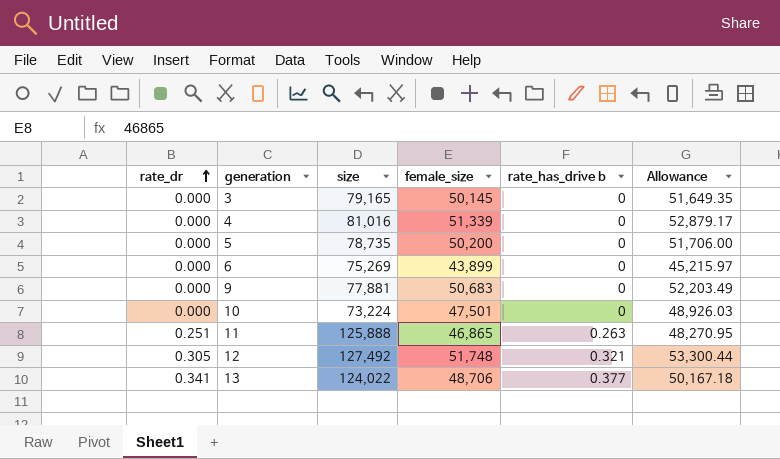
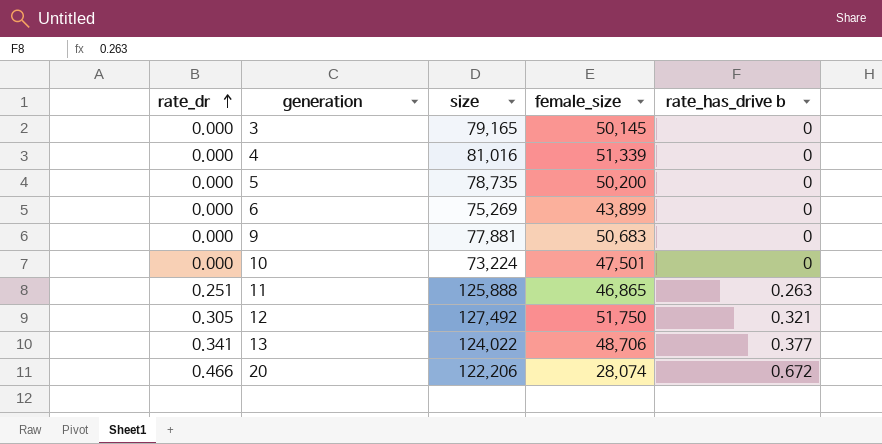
column Allowance | formula: [female_size] * 1.03 -> none
12 | female_size: 51,748 -> 51,750
row 20: none -> 0.466 | 122,206 | 28,074 | 0.672

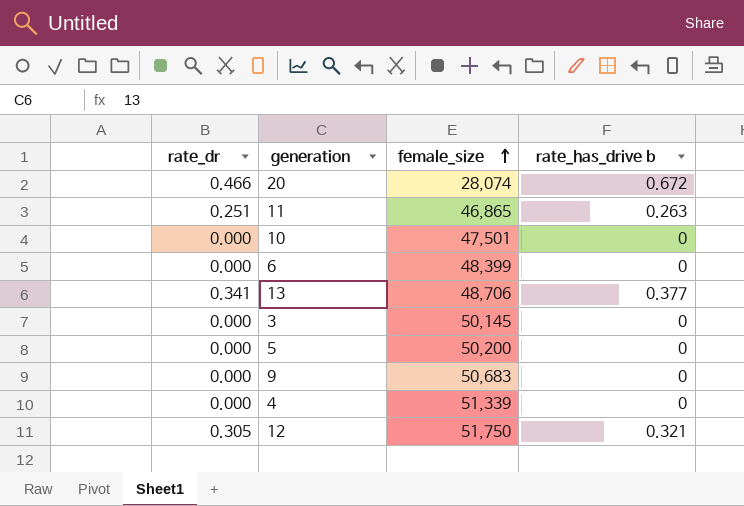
row order: rate_dr ascending -> female_size ascending
column size | position: 3 -> none
6 | female_size: 43,899 -> 48,399

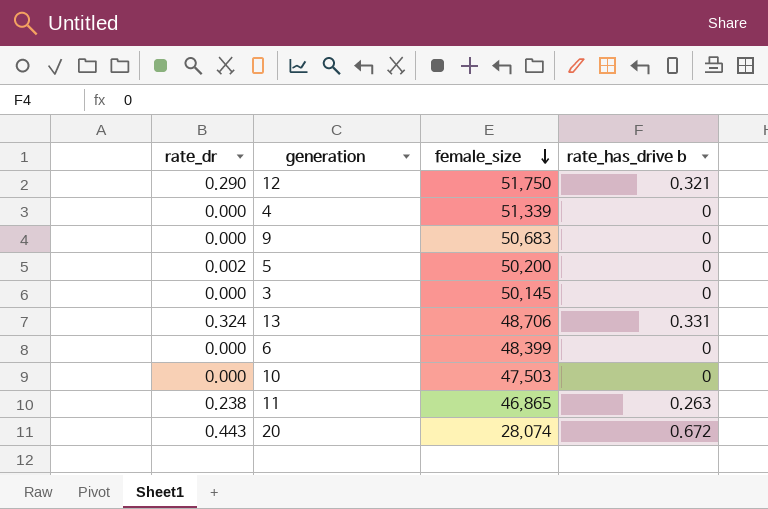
row order: female_size ascending -> female_size descending
12 | rate_dr: 0.305 -> 0.290
5 | rate_dr: 0.000 -> 0.002
13 | rate_dr: 0.341 -> 0.324
13 | rate_has_drive b: 0.377 -> 0.331
10 | female_size: 47,501 -> 47,503
11 | rate_dr: 0.251 -> 0.238
20 | rate_dr: 0.466 -> 0.443

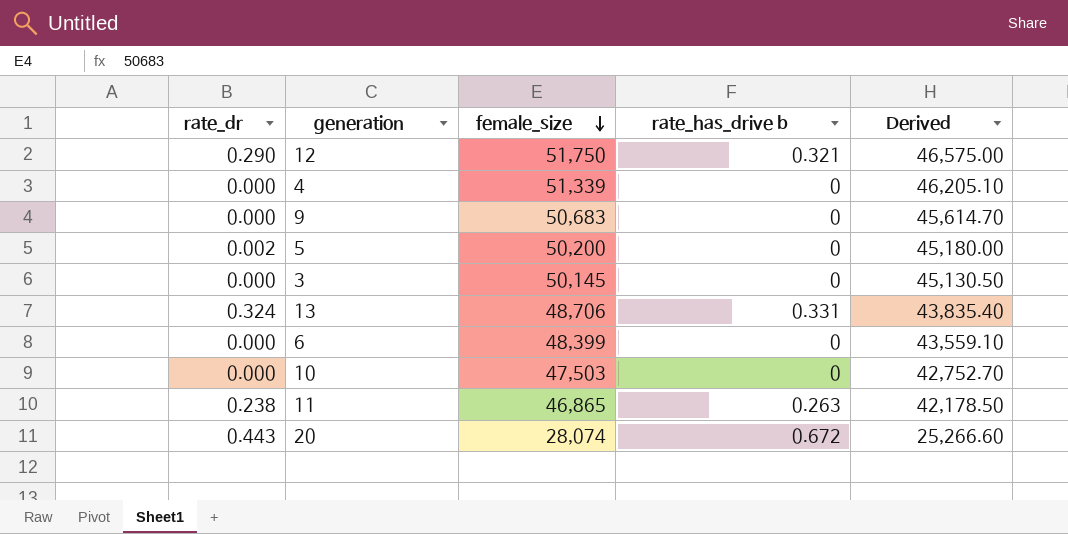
column Derived | formula: none -> [female_size] * 0.9

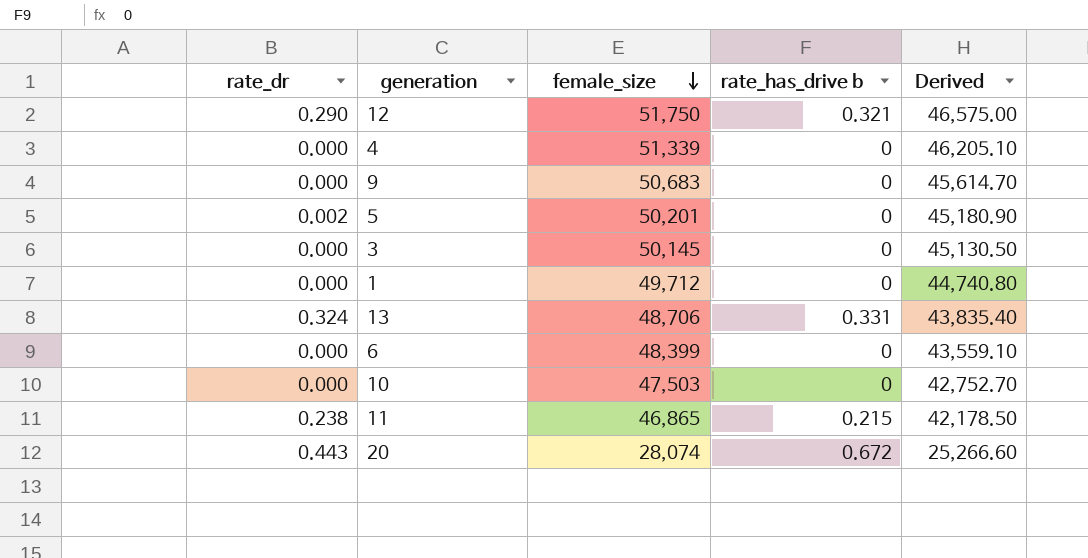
5 | female_size: 50,200 -> 50,201
5 | Derived: 45,180.00 -> 45,180.90
row 1: none -> 0.000 | 49,712 | 0 | 44,740.80
11 | rate_has_drive b: 0.263 -> 0.215

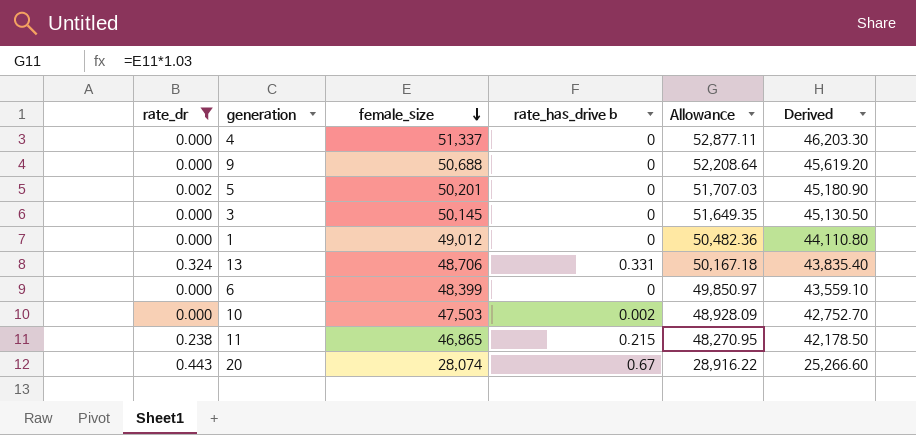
filter: none -> rate_dr != 0.290
column Allowance | formula: none -> [female_size] * 1.03
4 | female_size: 51,339 -> 51,337
4 | Derived: 46,205.10 -> 46,203.30
9 | female_size: 50,683 -> 50,688
9 | Derived: 45,614.70 -> 45,619.20
1 | female_size: 49,712 -> 49,012
1 | Derived: 44,740.80 -> 44,110.80
10 | rate_has_drive b: 0 -> 0.002
20 | rate_has_drive b: 0.672 -> 0.67

